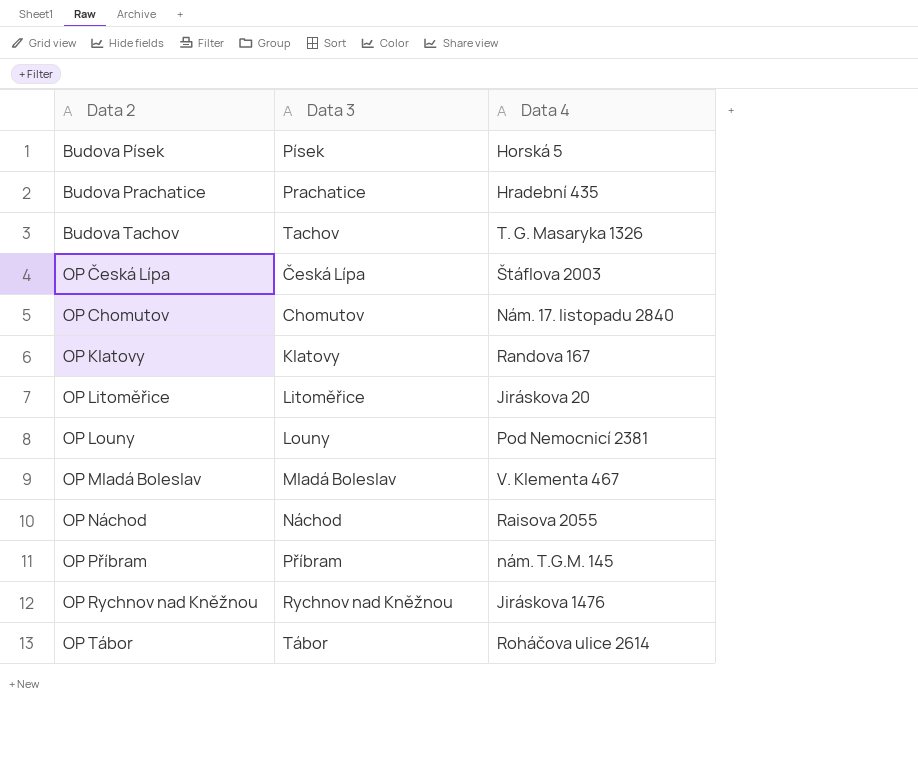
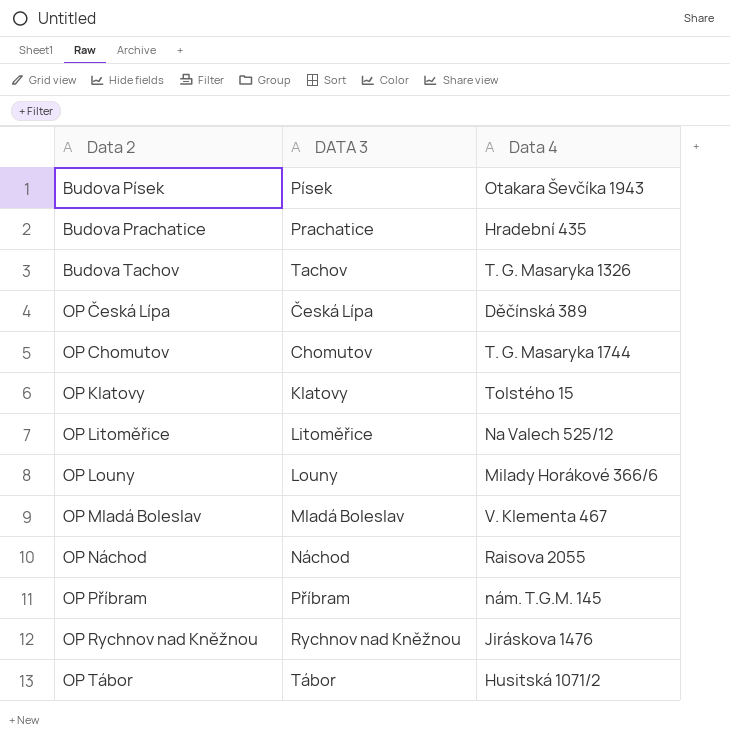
column name: Data 3 -> DATA 3
Budova Písek | Data 4: Horská 5 -> Otakara Ševčíka 1943
OP Česká Lípa | Data 4: Štáflova 2003 -> Děčínská 389
OP Chomutov | Data 4: Nám. 17. listopadu 2840 -> T. G. Masaryka 1744
OP Klatovy | Data 4: Randova 167 -> Tolstého 15
OP Litoměřice | Data 4: Jiráskova 20 -> Na Valech 525/12
OP Louny | Data 4: Pod Nemocnicí 2381 -> Milady Horákové 366/6
OP Tábor | Data 4: Roháčova ulice 2614 -> Husitská 1071/2

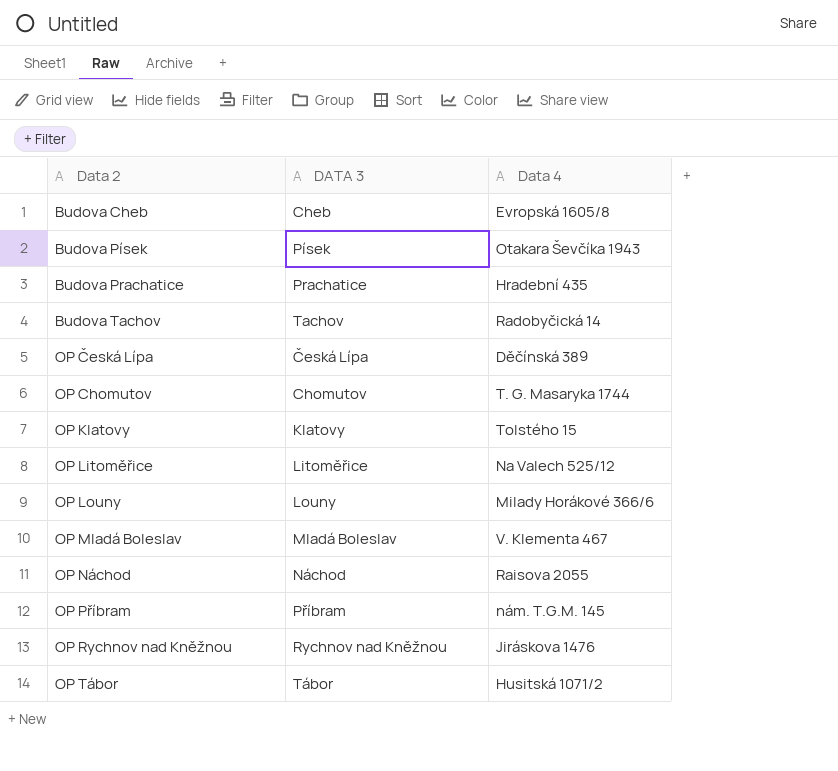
row Budova Cheb: none -> Cheb | Evropská 1605/8
Budova Tachov | Data 4: T. G. Masaryka 1326 -> Radobyčická 14

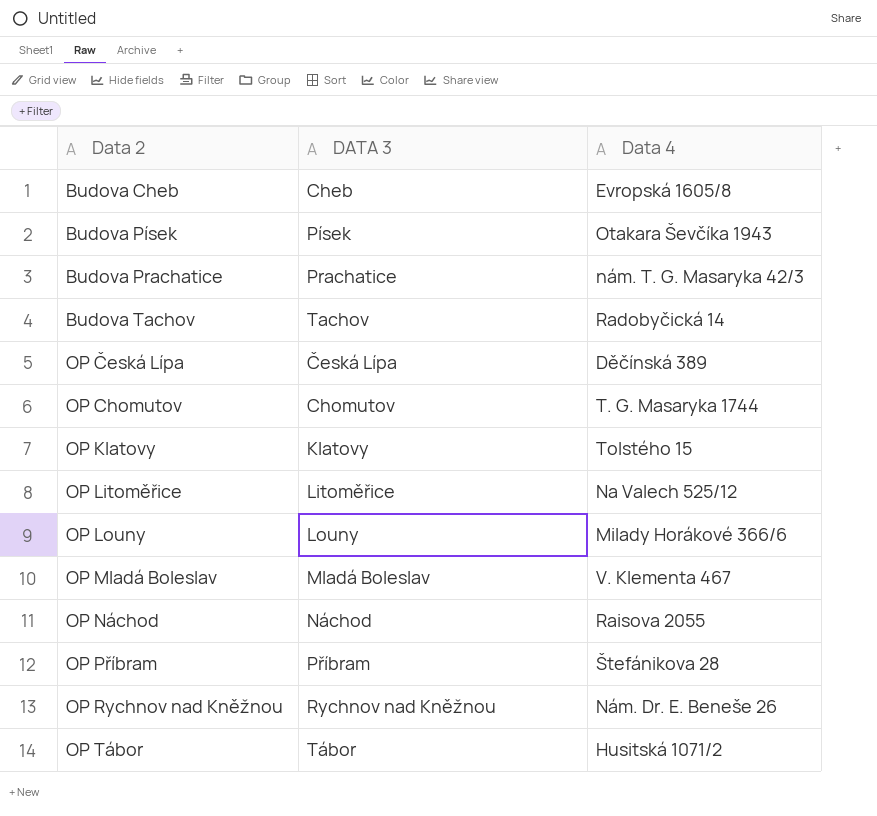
Budova Prachatice | Data 4: Hradební 435 -> nám. T. G. Masaryka 42/3
OP Příbram | Data 4: nám. T.G.M. 145 -> Štefánikova 28
OP Rychnov nad Kněžnou | Data 4: Jiráskova 1476 -> Nám. Dr. E. Beneše 26

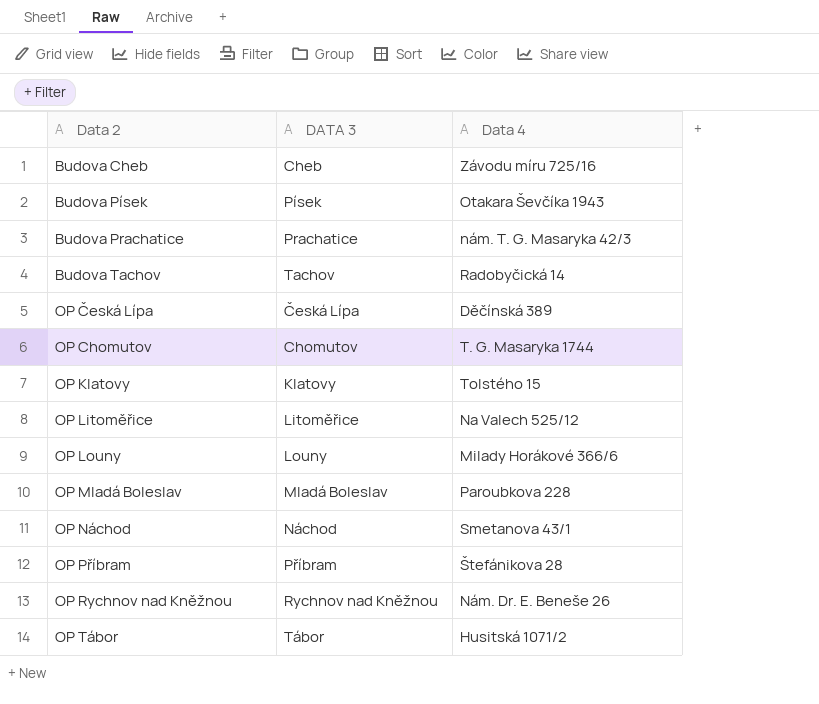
Budova Cheb | Data 4: Evropská 1605/8 -> Závodu míru 725/16
OP Mladá Boleslav | Data 4: V. Klementa 467 -> Paroubkova 228
OP Náchod | Data 4: Raisova 2055 -> Smetanova 43/1

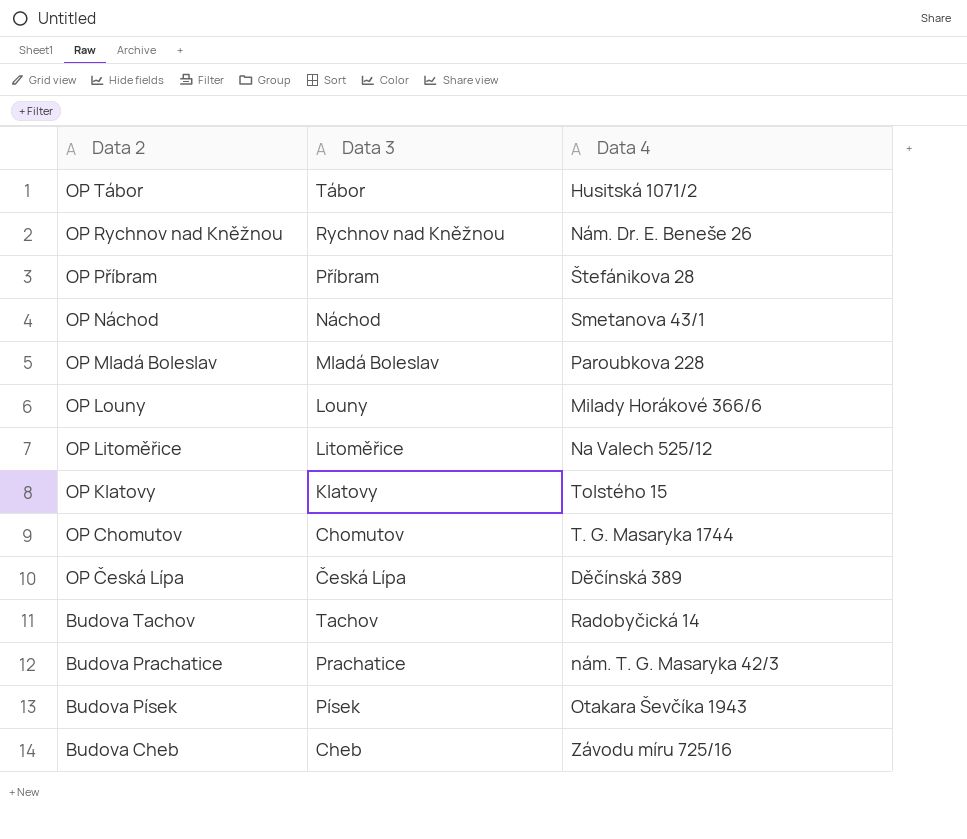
row order: Data 2 ascending -> Data 2 descending
column name: DATA 3 -> Data 3

